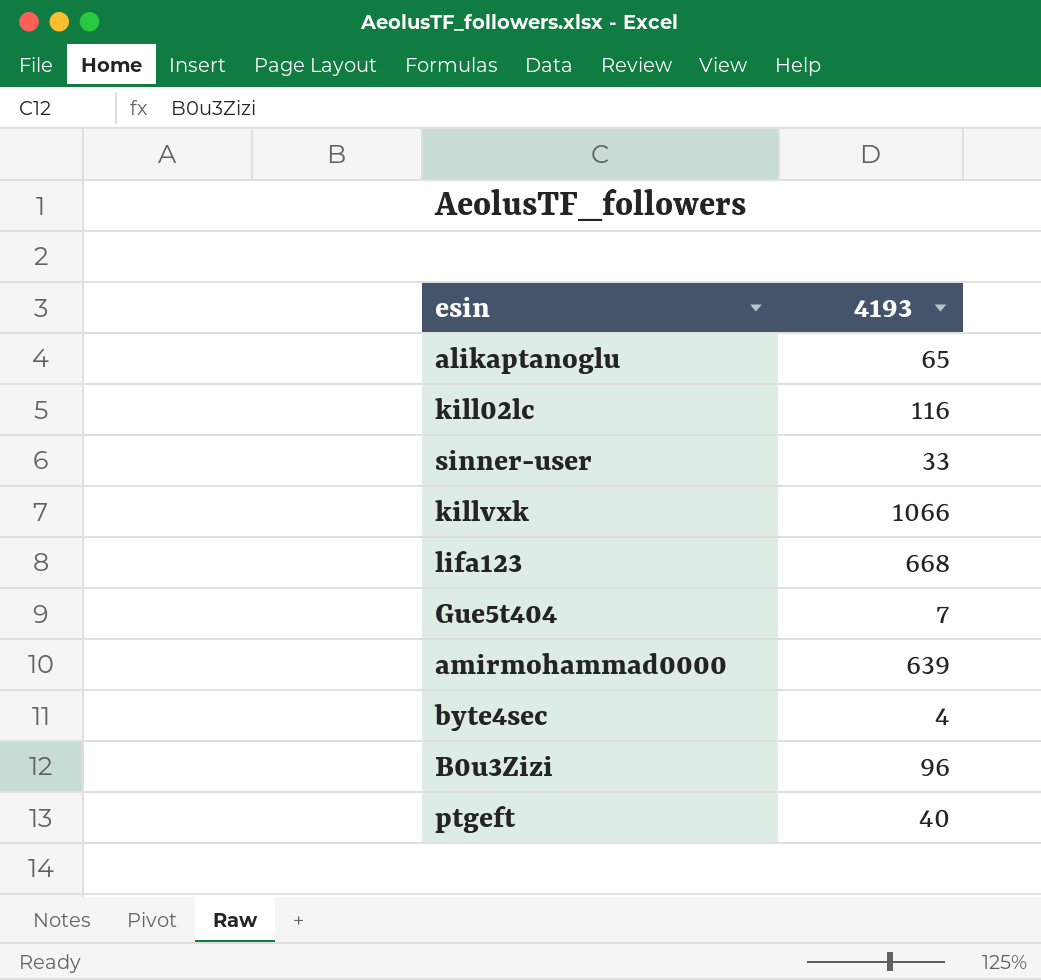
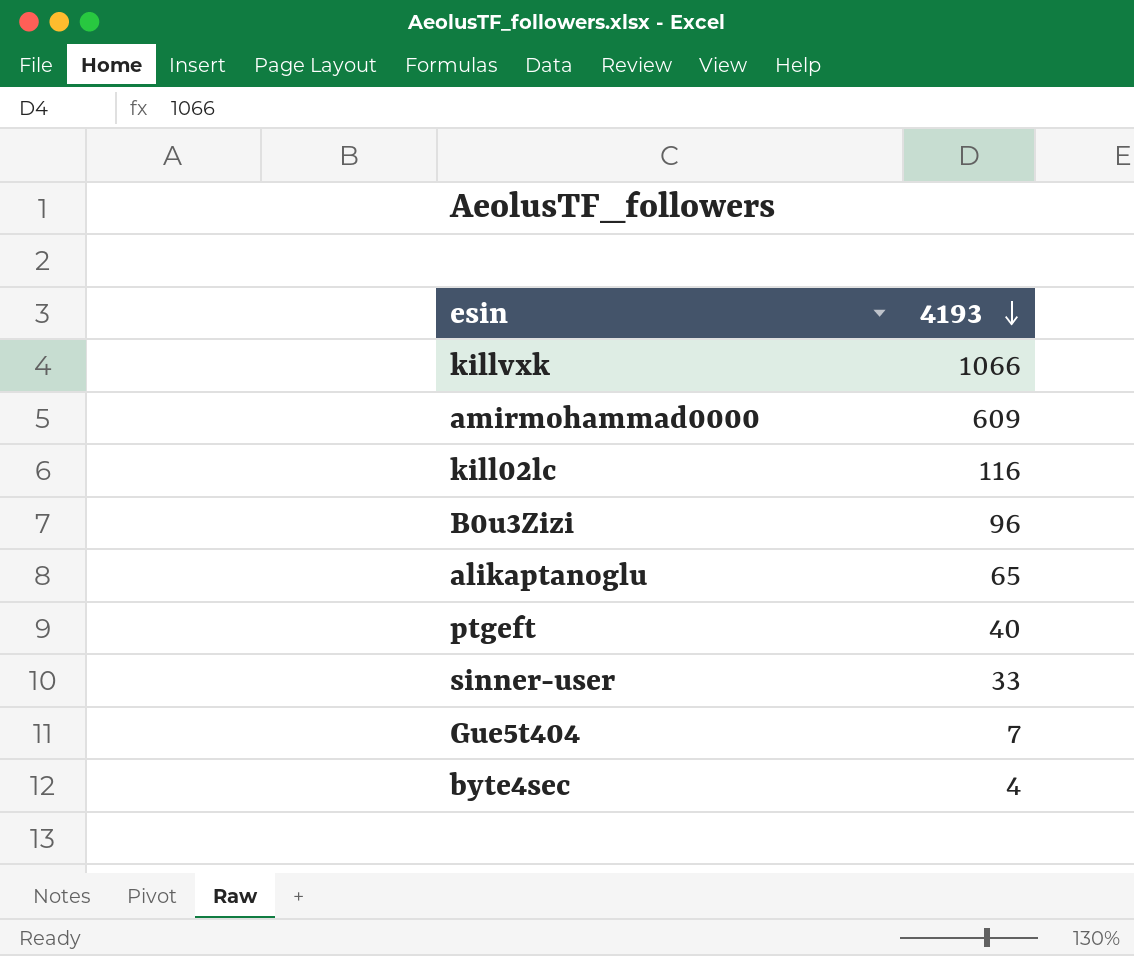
row order: none -> 4193 descending
row lifa123: 668 -> none
amirmohammad0000 | 4193: 639 -> 609

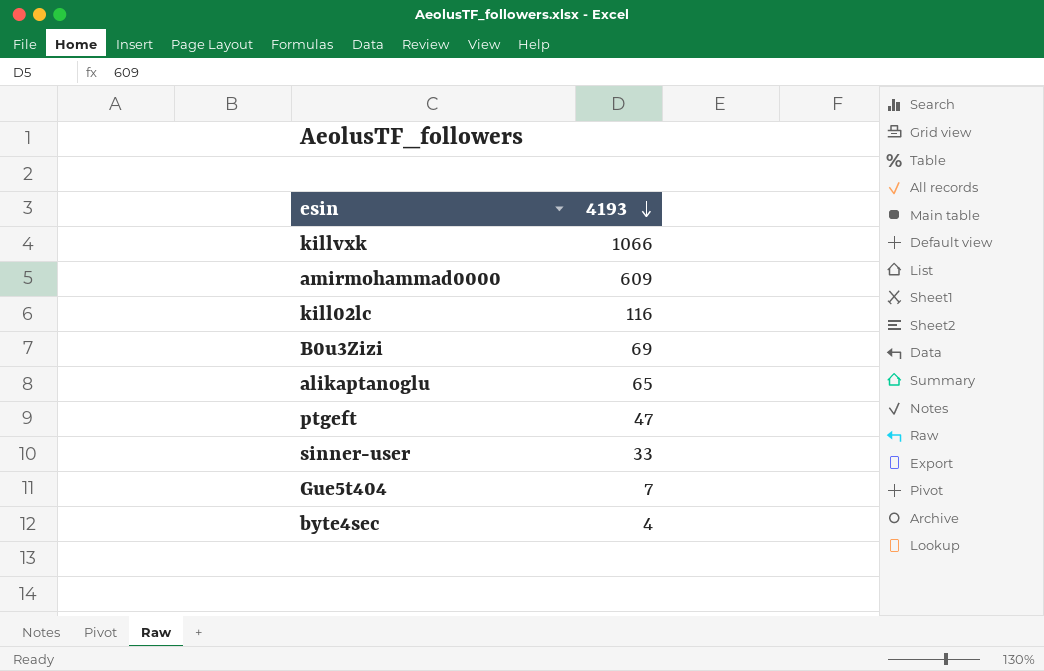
B0u3Zizi | 4193: 96 -> 69
ptgeft | 4193: 40 -> 47

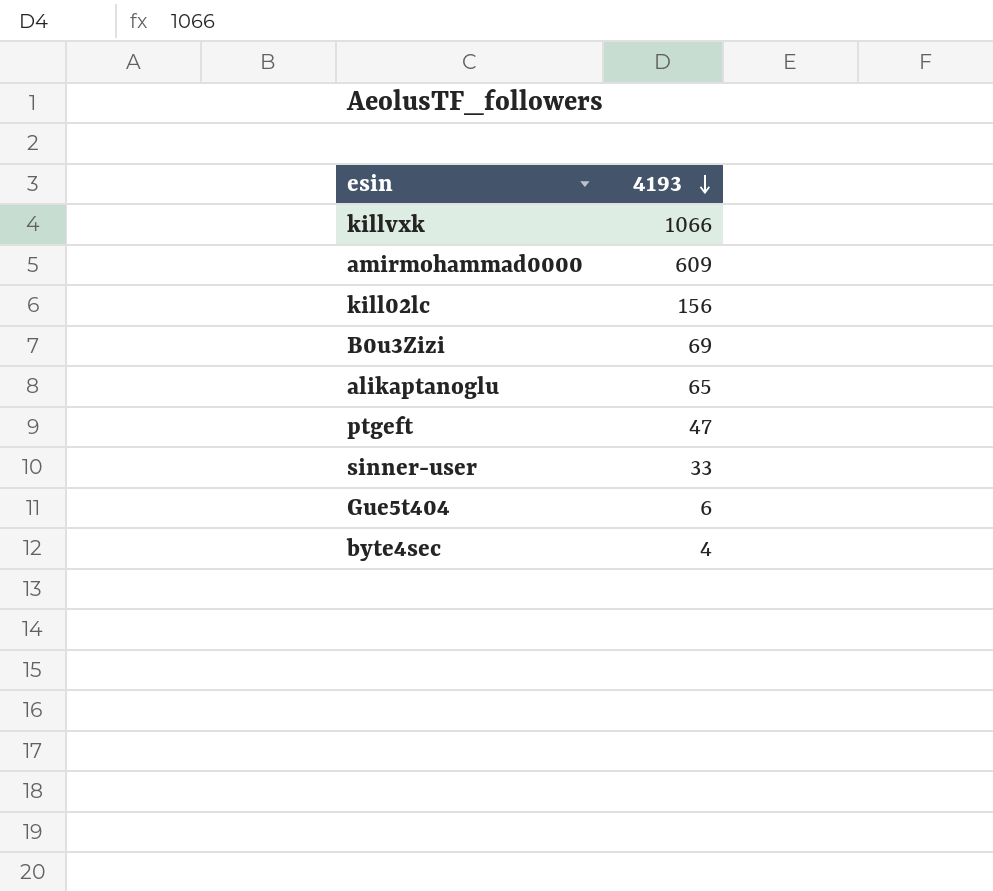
kill02lc | 4193: 116 -> 156
Gue5t404 | 4193: 7 -> 6

